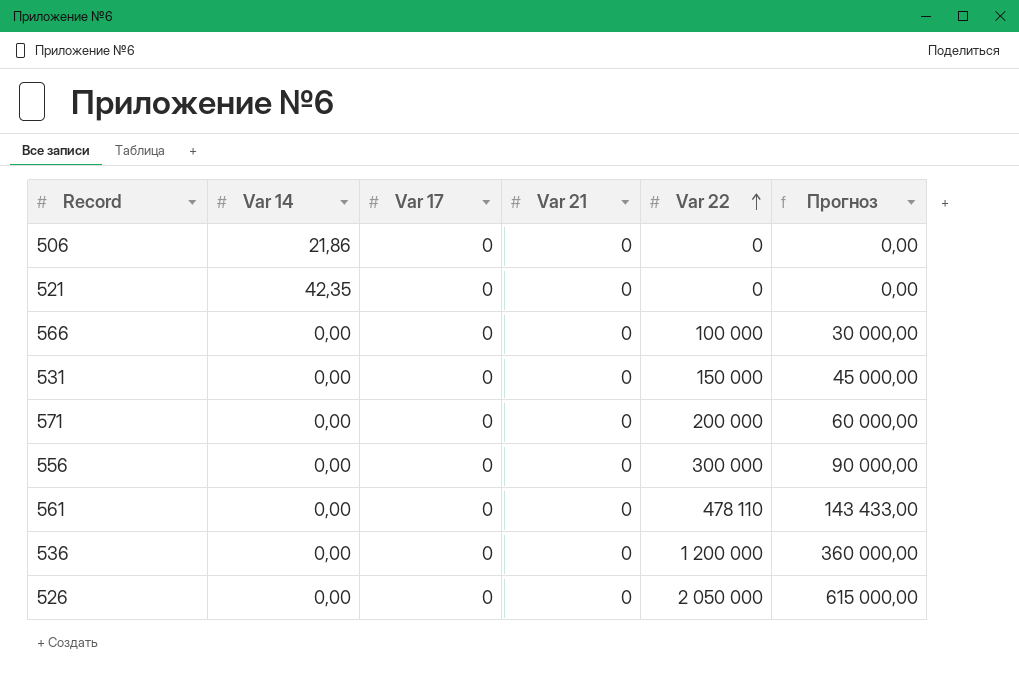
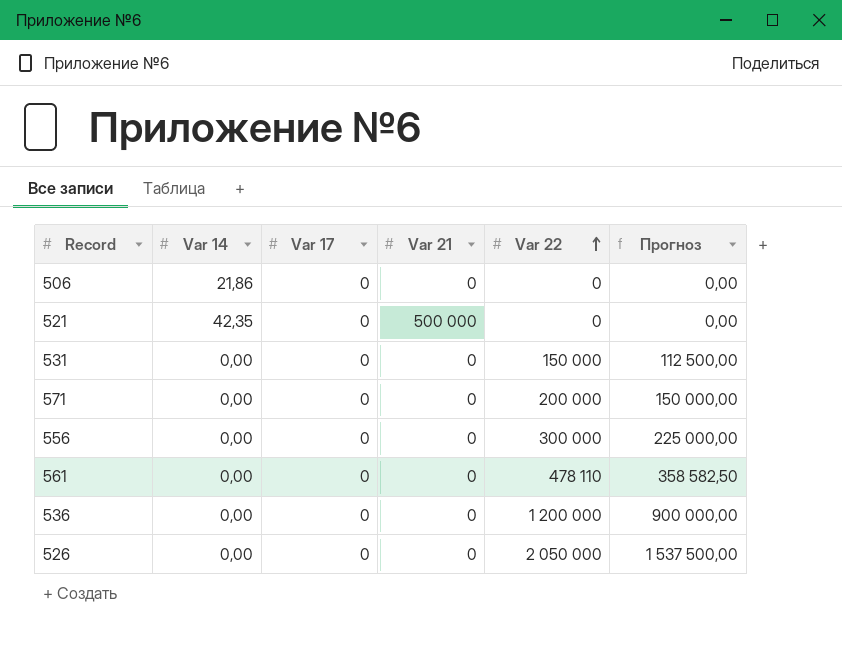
column Прогноз | formula: [Var 22] * 0,3 -> [Var 22] * 0,75
row 566: 0,00 | 0 | 0 | 100 000 | 30 000,00 -> none
521 | Var 21: 0 -> 500 000

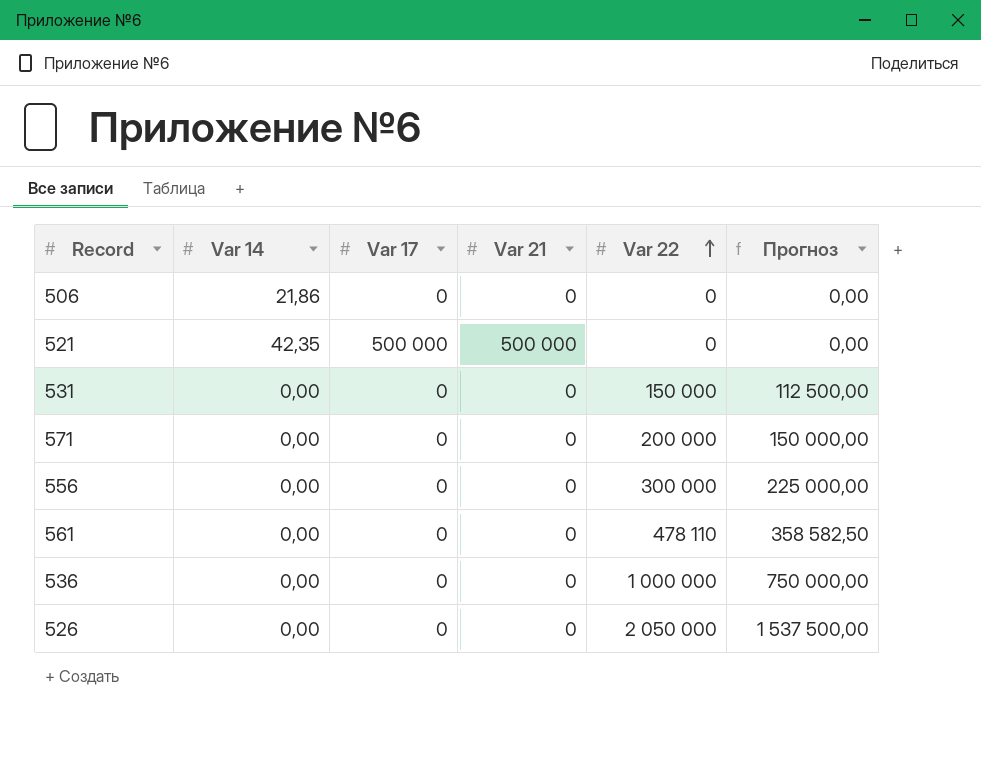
521 | Var 17: 0 -> 500 000
536 | Var 22: 1 200 000 -> 1 000 000
536 | Прогноз: 900 000,00 -> 750 000,00

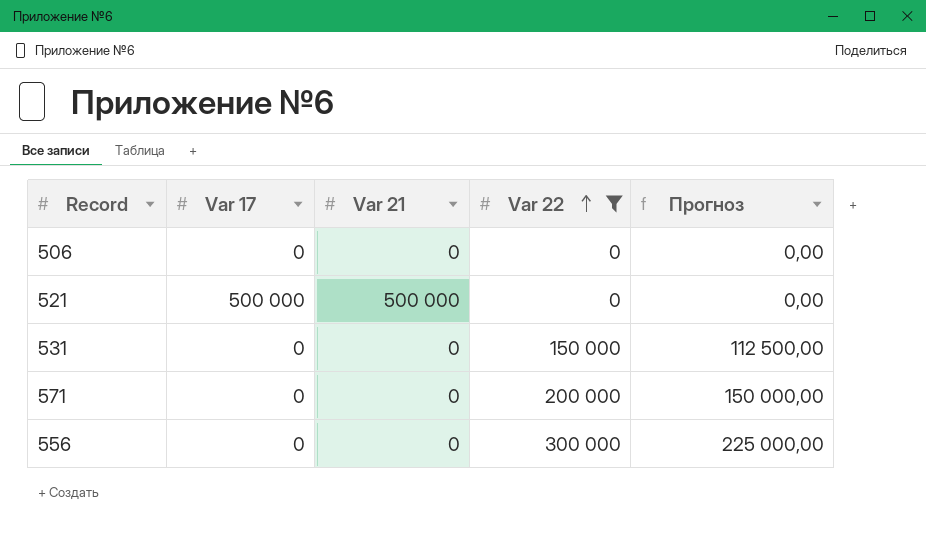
filter: none -> Var 22 <= 300 000
column Var 14 | position: 2 -> none

